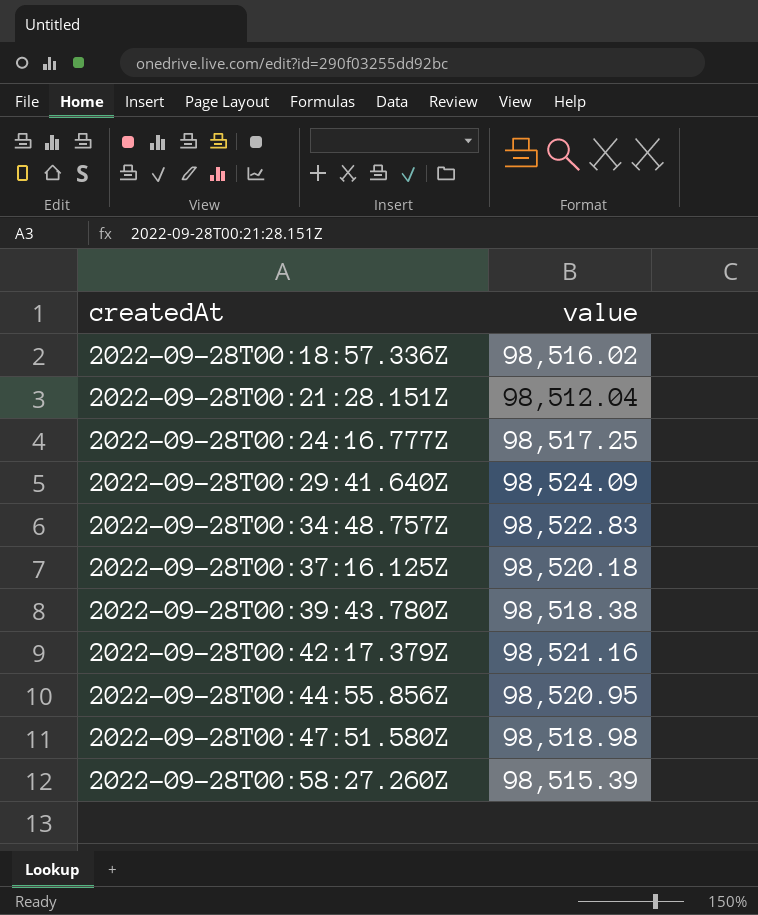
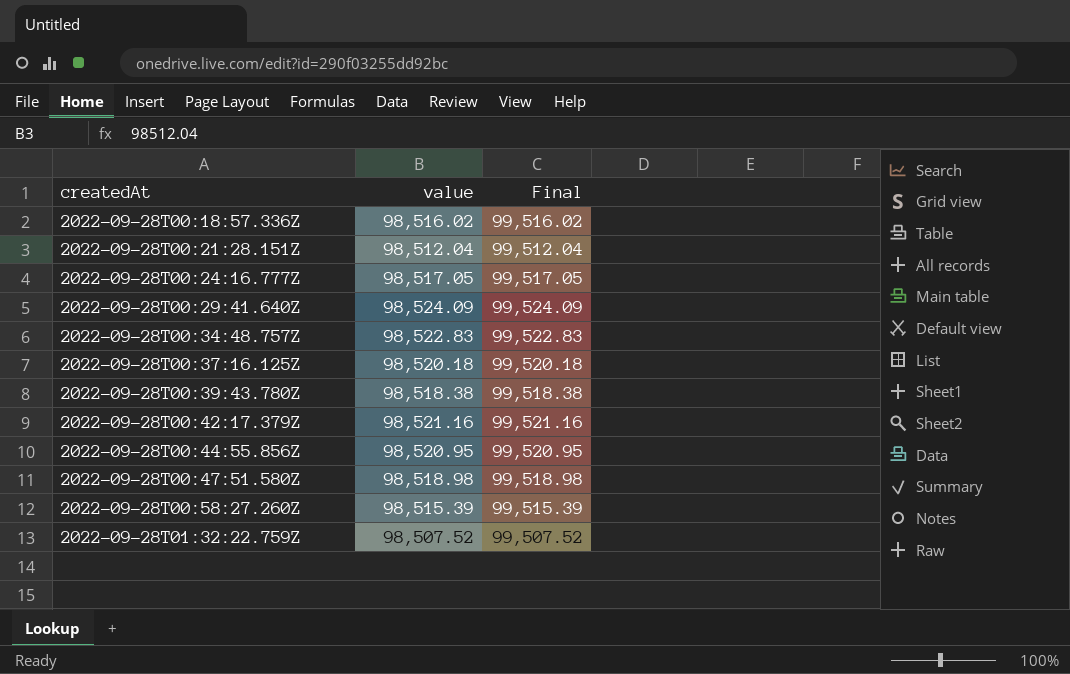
column Final | formula: none -> [value] + 1000
2022-09-28T00:24:16.777Z | value: 98,517.25 -> 98,517.05
row 2022-09-28T01:32:22.759Z: none -> 98,507.52 | 99,507.52

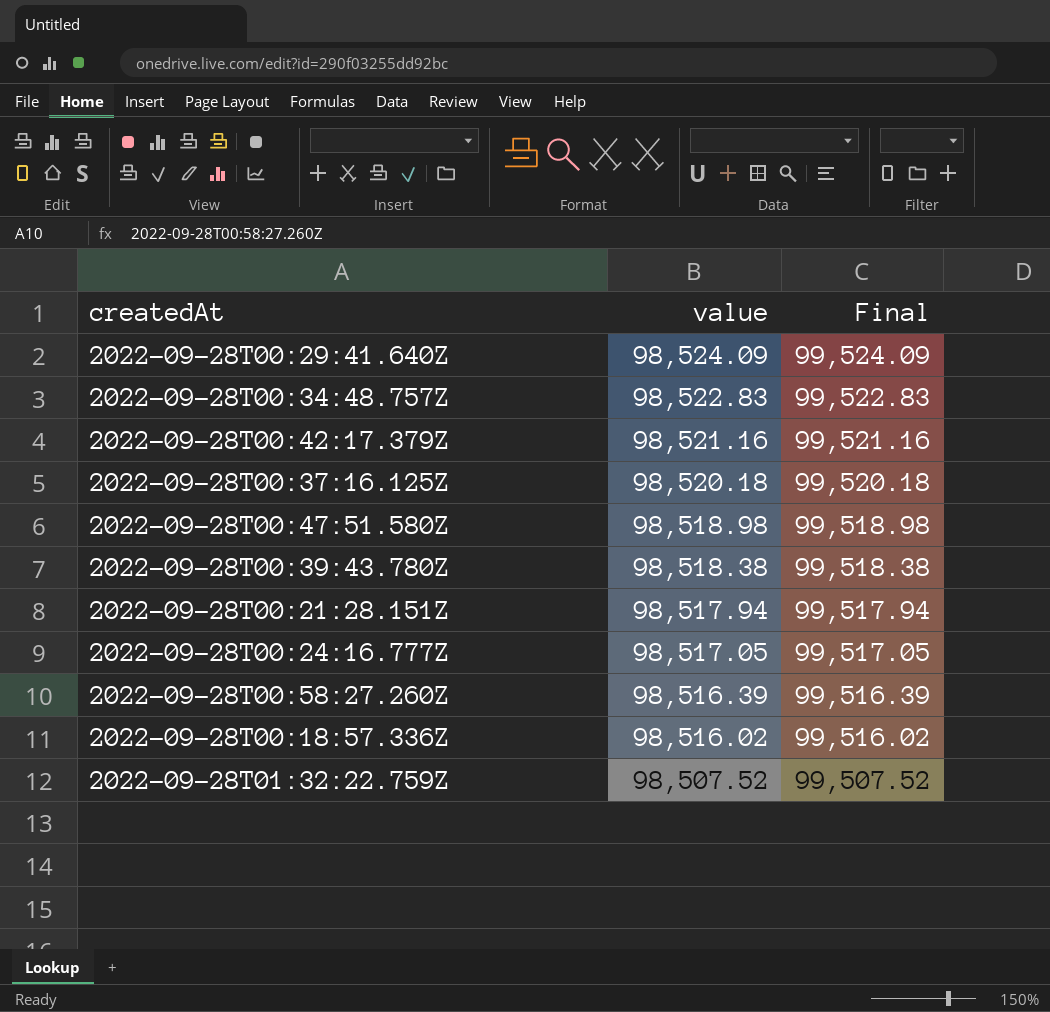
row order: createdAt ascending -> value descending
row 2022-09-28T00:44:55.856Z: 98,520.95 | 99,520.95 -> none
2022-09-28T00:21:28.151Z | value: 98,512.04 -> 98,517.94
2022-09-28T00:21:28.151Z | Final: 99,512.04 -> 99,517.94
2022-09-28T00:58:27.260Z | value: 98,515.39 -> 98,516.39
2022-09-28T00:58:27.260Z | Final: 99,515.39 -> 99,516.39

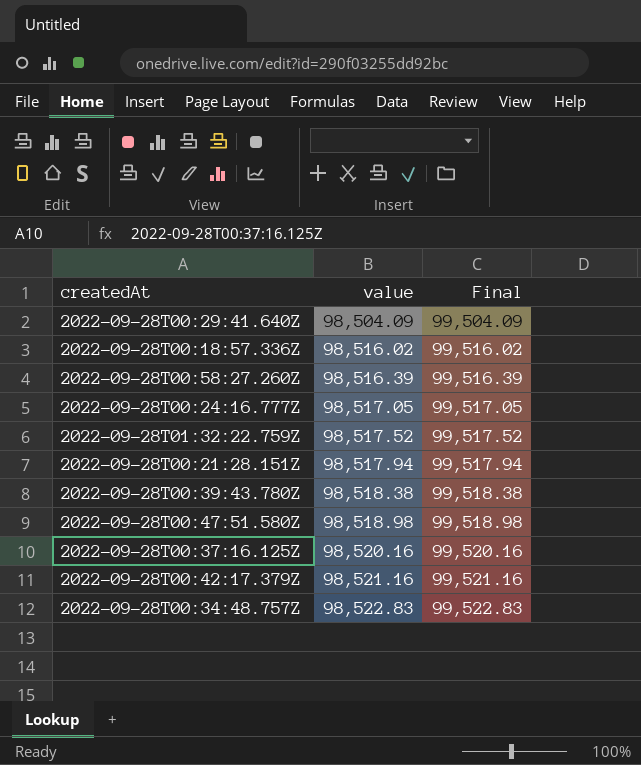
row order: value descending -> value ascending
2022-09-28T00:29:41.640Z | value: 98,524.09 -> 98,504.09
2022-09-28T00:29:41.640Z | Final: 99,524.09 -> 99,504.09
2022-09-28T01:32:22.759Z | value: 98,507.52 -> 98,517.52
2022-09-28T01:32:22.759Z | Final: 99,507.52 -> 99,517.52
2022-09-28T00:37:16.125Z | value: 98,520.18 -> 98,520.16
2022-09-28T00:37:16.125Z | Final: 99,520.18 -> 99,520.16

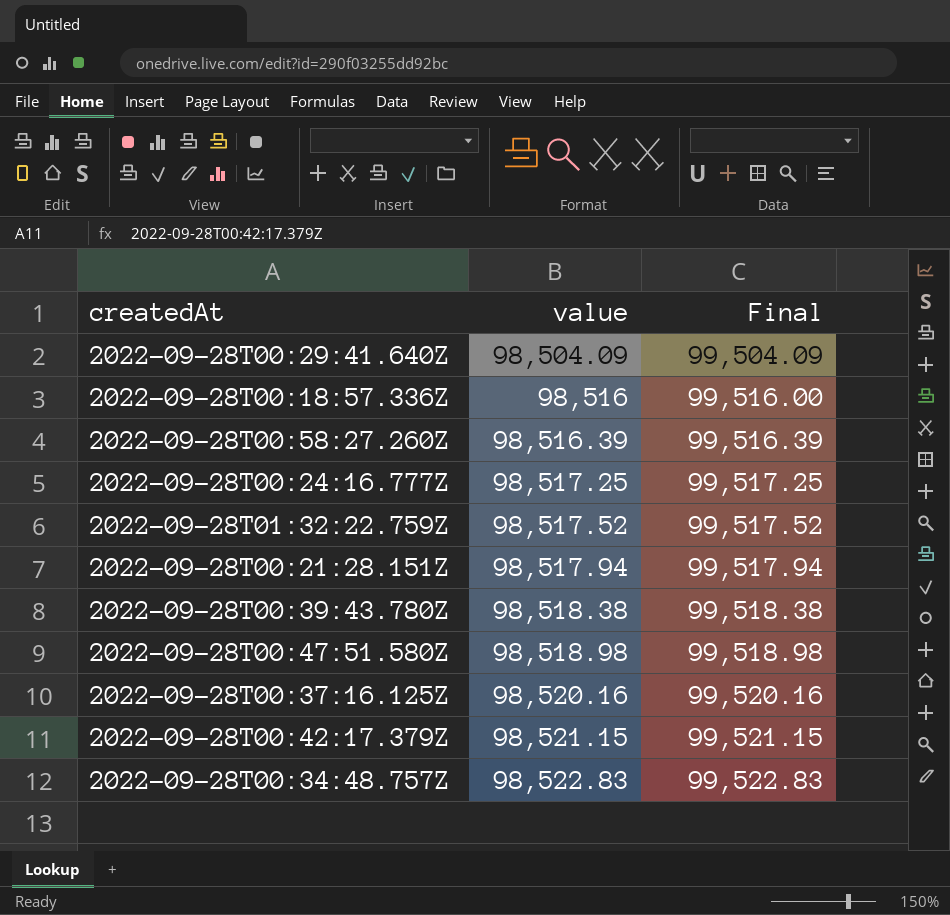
2022-09-28T00:18:57.336Z | value: 98,516.02 -> 98,516
2022-09-28T00:18:57.336Z | Final: 99,516.02 -> 99,516.00
2022-09-28T00:24:16.777Z | value: 98,517.05 -> 98,517.25
2022-09-28T00:24:16.777Z | Final: 99,517.05 -> 99,517.25
2022-09-28T00:42:17.379Z | value: 98,521.16 -> 98,521.15
2022-09-28T00:42:17.379Z | Final: 99,521.16 -> 99,521.15

